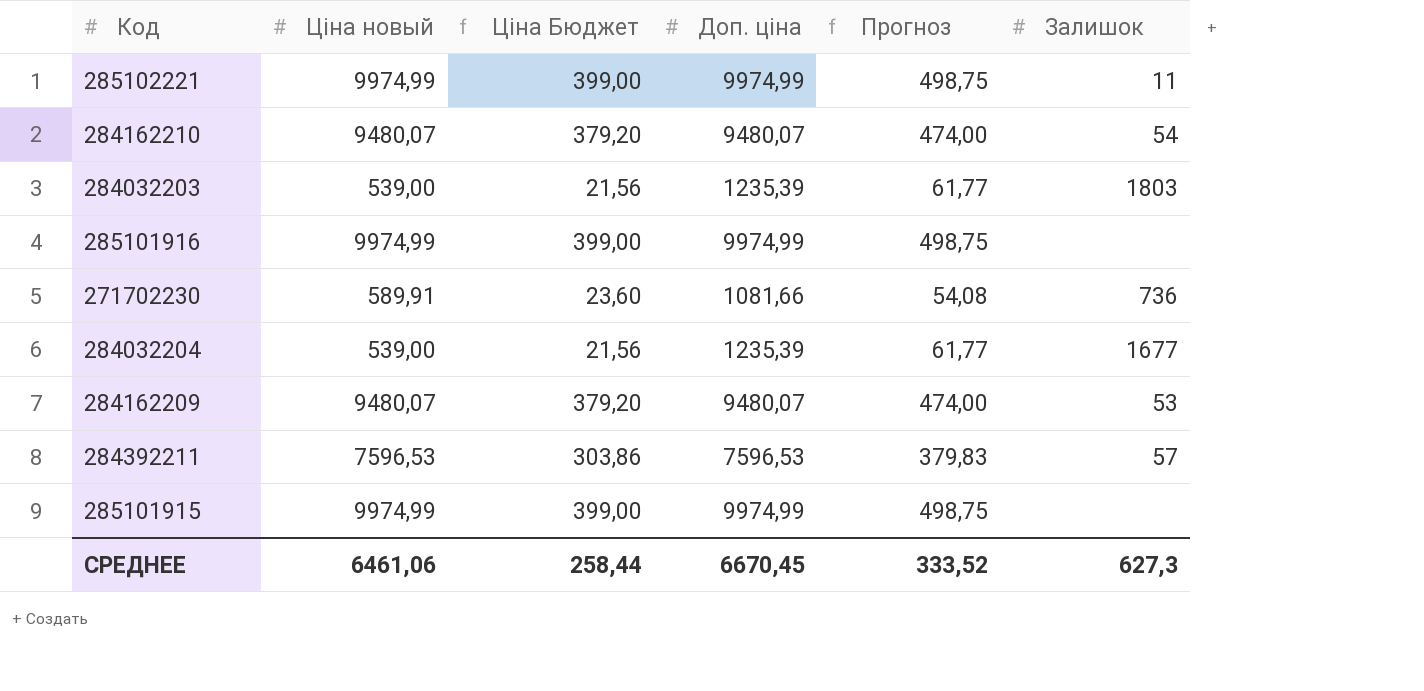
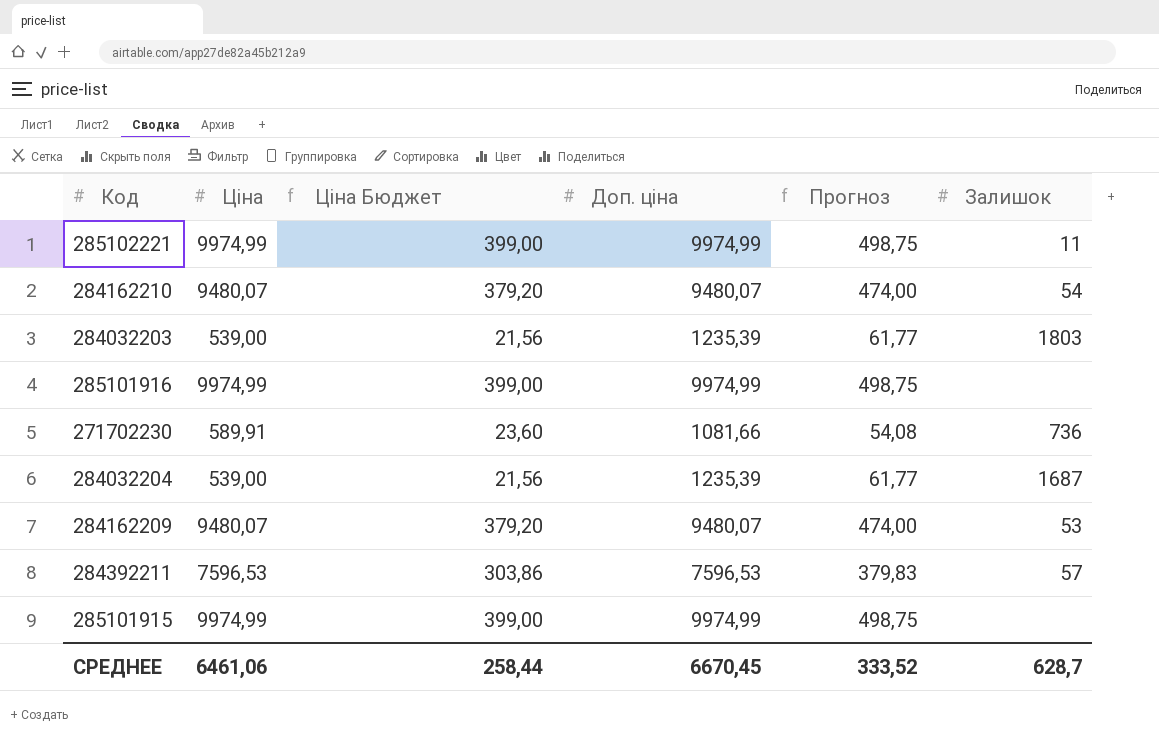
column name: Ціна новый -> Ціна
284032204 | Залишок: 1677 -> 1687
СРЕДНЕЕ | Залишок: 627,3 -> 628,7

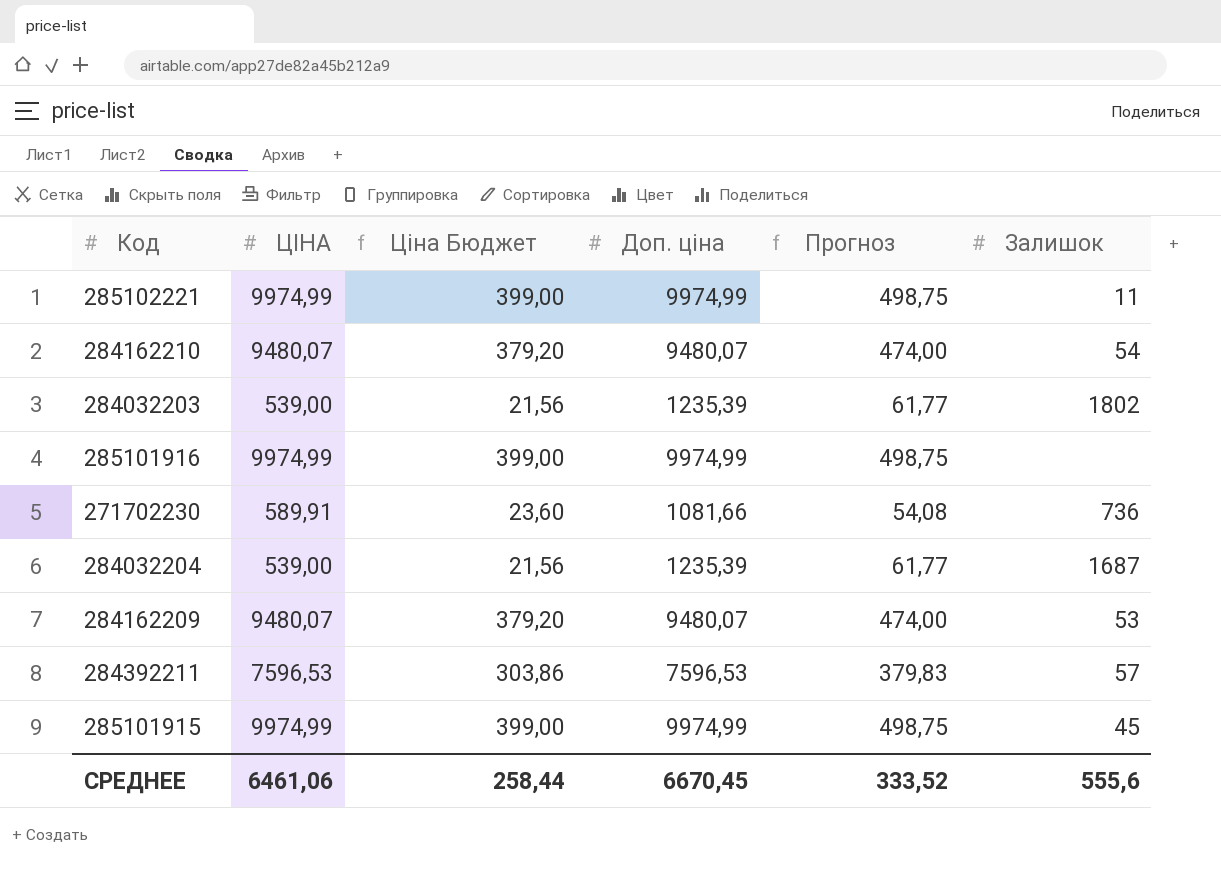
column name: Ціна -> ЦІНА
284032203 | Залишок: 1803 -> 1802
285101915 | Залишок: none -> 45
СРЕДНЕЕ | Залишок: 628,7 -> 555,6

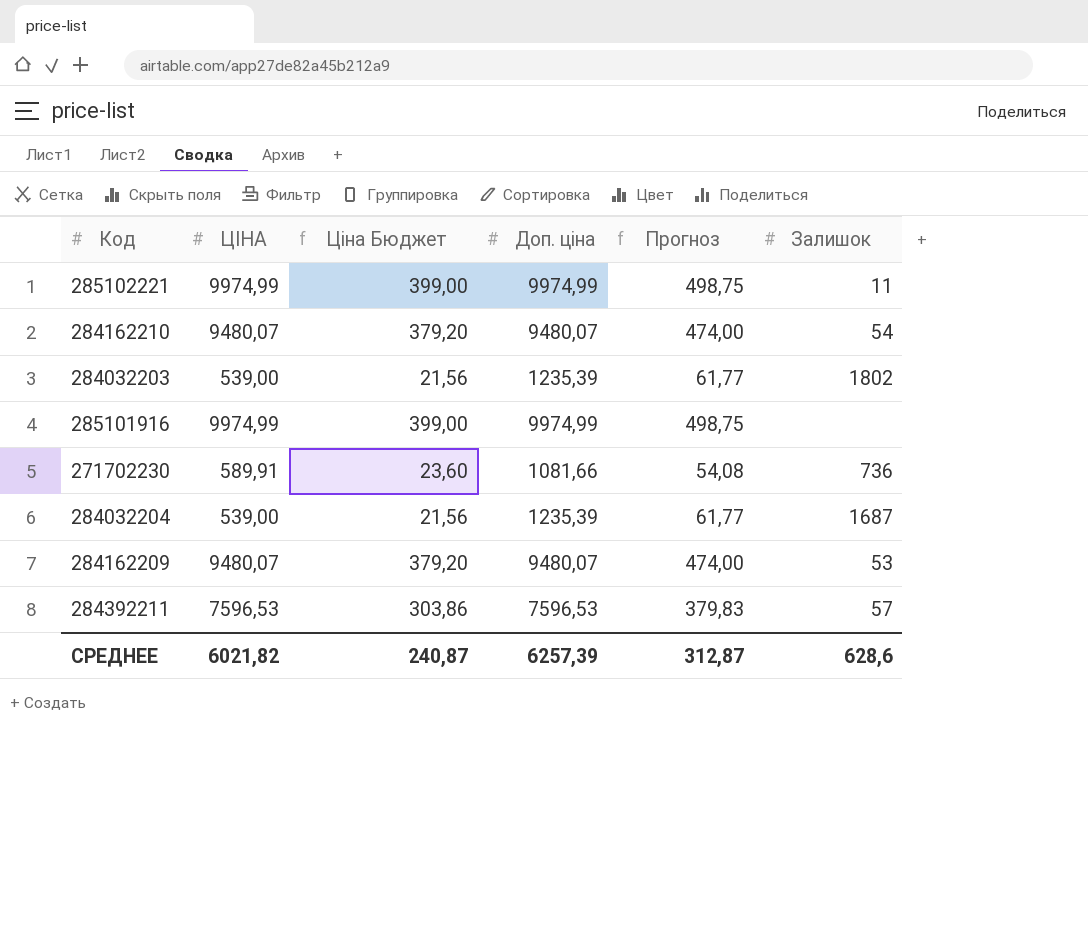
row 285101915: 9974,99 | 399,00 | 9974,99 | 498,75 | 45 -> none
СРЕДНЕЕ | ЦІНА: 6461,06 -> 6021,82
СРЕДНЕЕ | Ціна Бюджет: 258,44 -> 240,87
СРЕДНЕЕ | Доп. ціна: 6670,45 -> 6257,39
СРЕДНЕЕ | Прогноз: 333,52 -> 312,87
СРЕДНЕЕ | Залишок: 555,6 -> 628,6

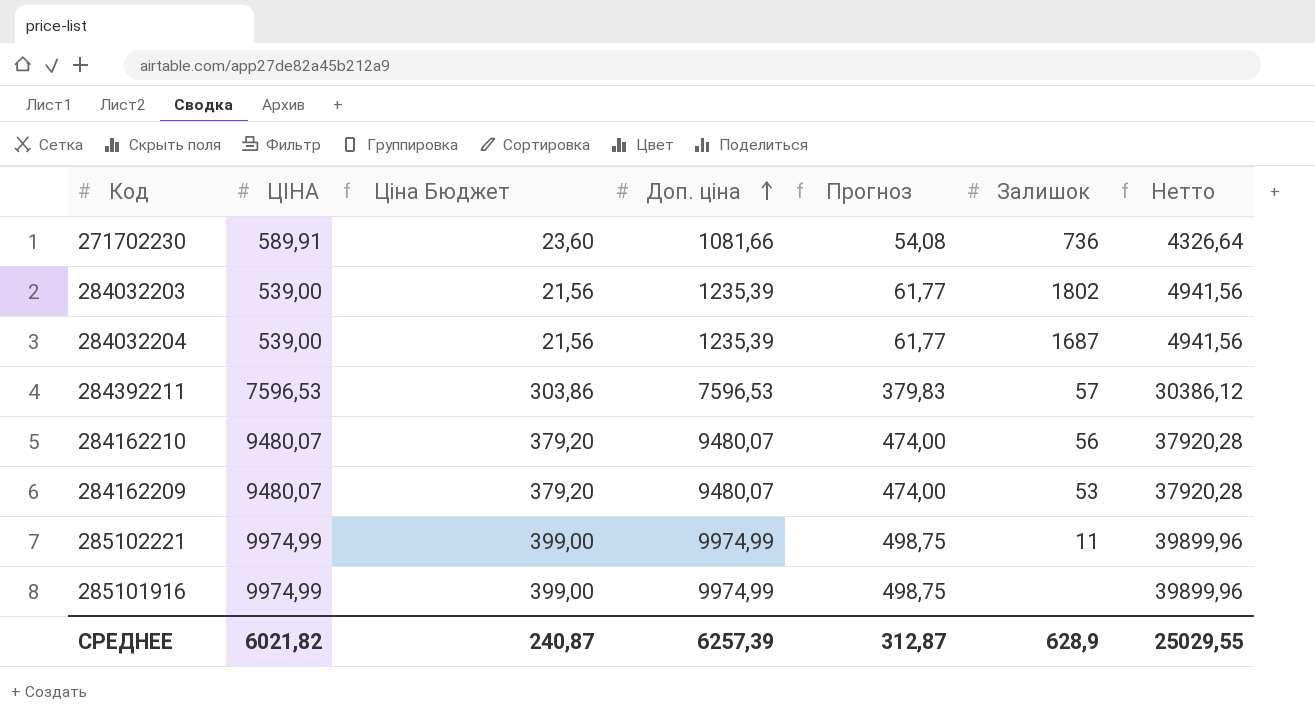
row order: none -> Доп. ціна ascending
column Нетто | formula: none -> [Доп. ціна] * 4
284162210 | Залишок: 54 -> 56
СРЕДНЕЕ | Залишок: 628,6 -> 628,9

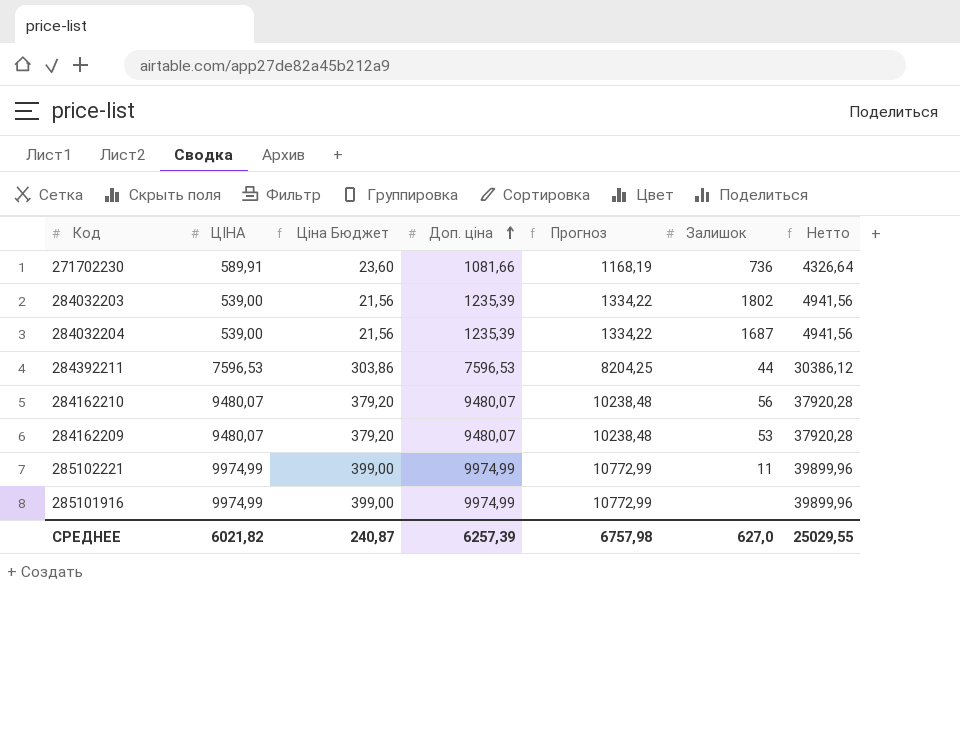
column Прогноз | formula: [Доп. ціна] * 0,05 -> [Доп. ціна] * 1,08
284392211 | Залишок: 57 -> 44
СРЕДНЕЕ | Прогноз: 312,87 -> 6757,98
СРЕДНЕЕ | Залишок: 628,9 -> 627,0

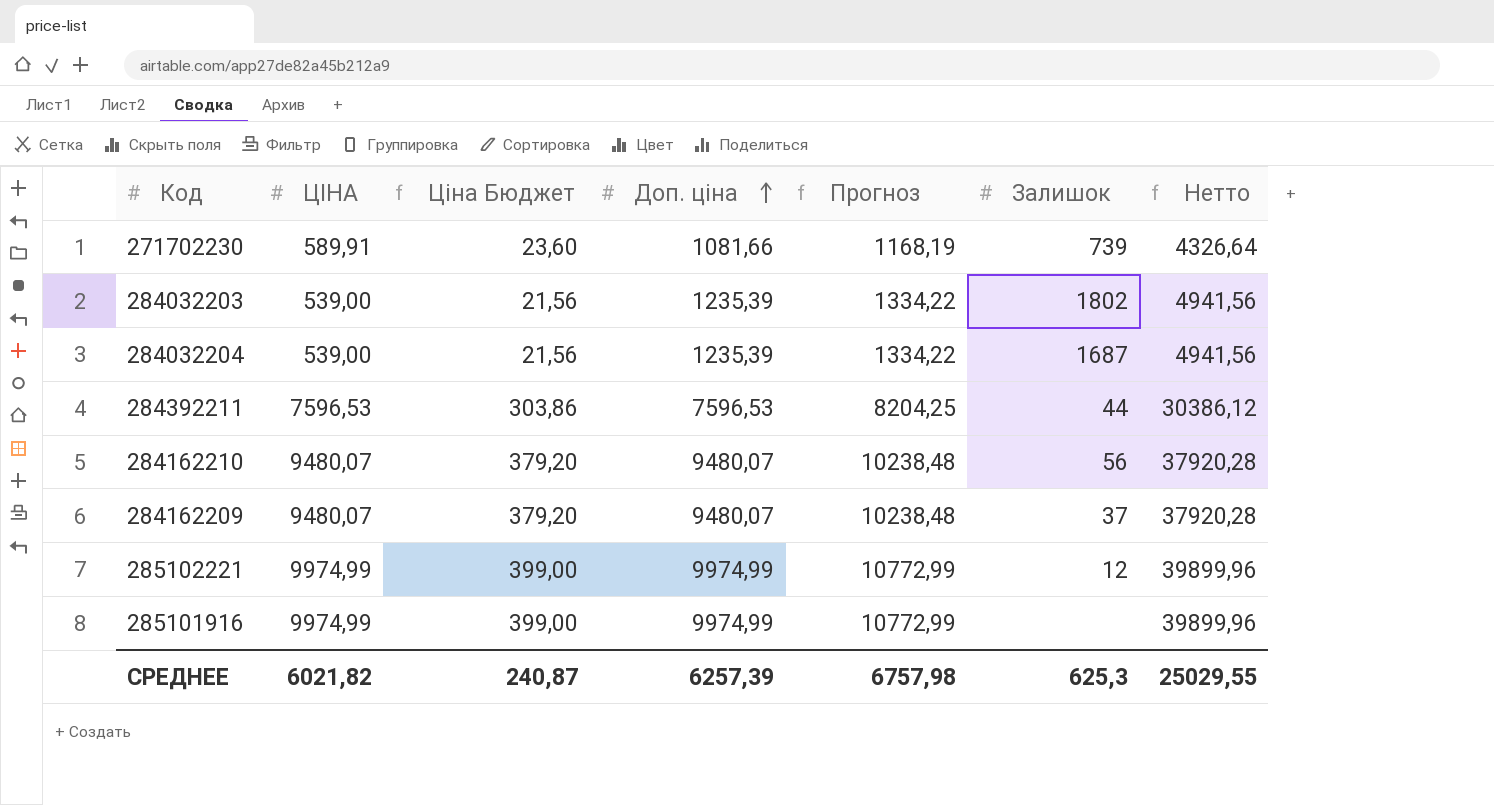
271702230 | Залишок: 736 -> 739
284162209 | Залишок: 53 -> 37
285102221 | Залишок: 11 -> 12
СРЕДНЕЕ | Залишок: 627,0 -> 625,3

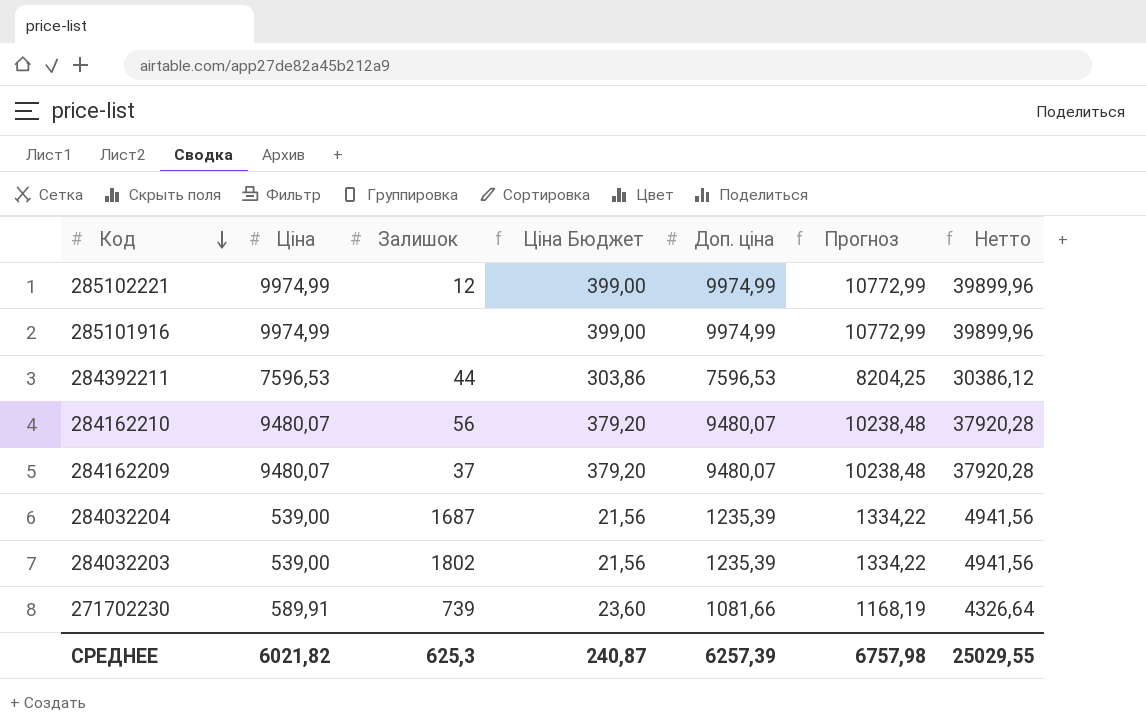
row order: Доп. ціна ascending -> Код descending
column name: ЦІНА -> Ціна
column Залишок | position: 6 -> 3

